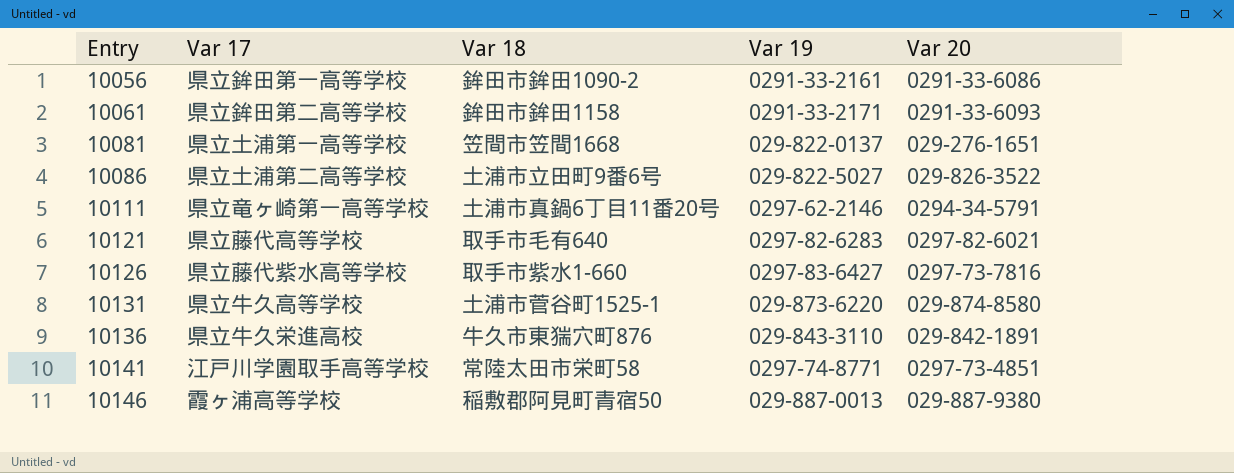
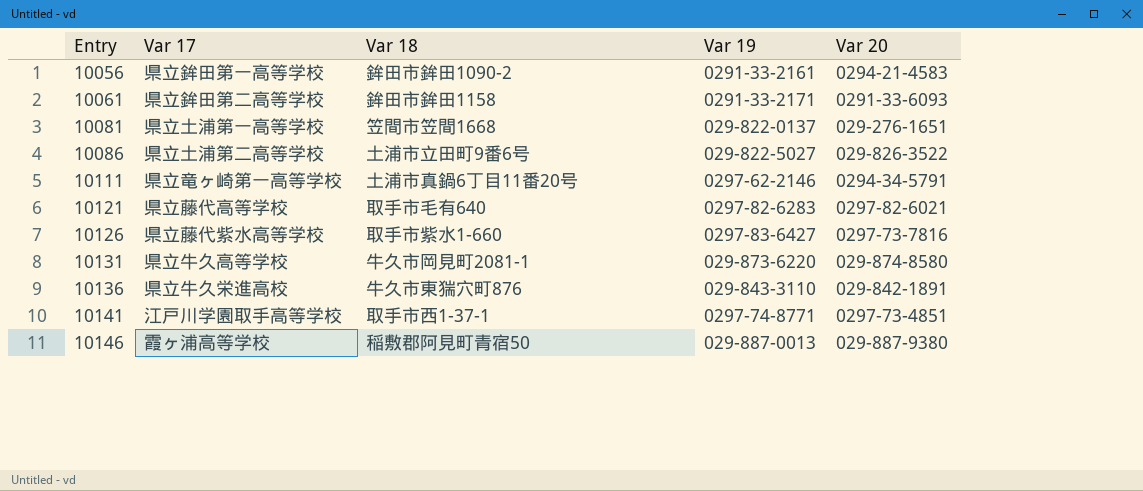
10056 | Var 20: 0291-33-6086 -> 0294-21-4583
10131 | Var 18: 土浦市菅谷町1525-1 -> 牛久市岡見町2081-1
10141 | Var 18: 常陸太田市栄町58 -> 取手市西1-37-1

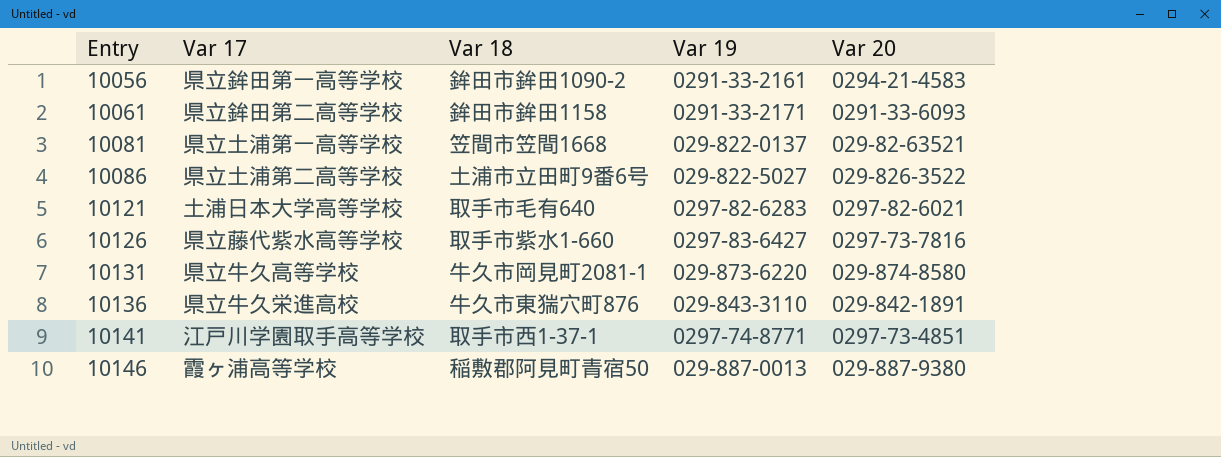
row 10111: 県立竜ヶ崎第一高等学校 | 土浦市真鍋6丁目11番20号 | 0297-62-2146 | 0294-34-5791 -> none
10081 | Var 20: 029-276-1651 -> 029-82-63521
10121 | Var 17: 県立藤代高等学校 -> 土浦日本大学高等学校

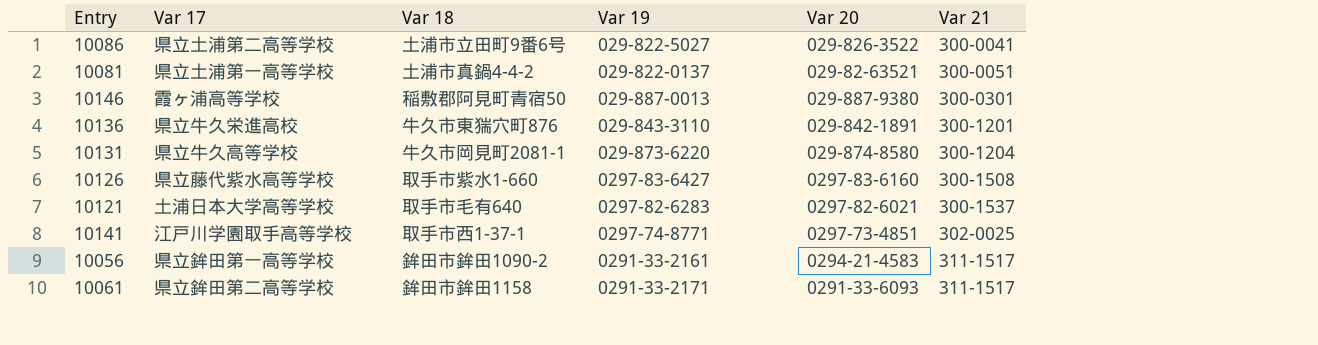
row order: Entry ascending -> Var 21 ascending
column Var 21 | position: none -> 6
10081 | Var 18: 笠間市笠間1668 -> 土浦市真鍋4-4-2
10126 | Var 20: 0297-73-7816 -> 0297-83-6160

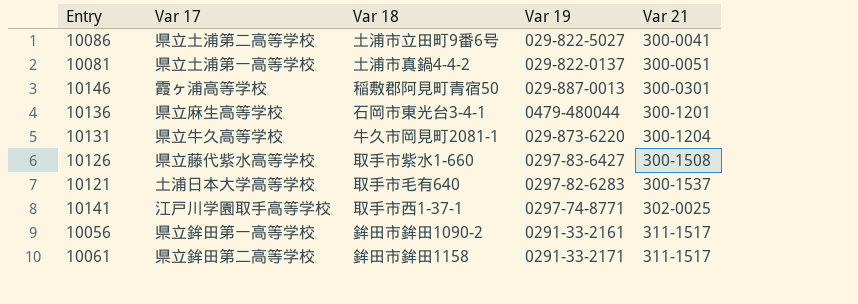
column Var 20 | position: 5 -> none
10136 | Var 17: 県立牛久栄進高校 -> 県立麻生高等学校
10136 | Var 18: 牛久市東猯穴町876 -> 石岡市東光台3-4-1
10136 | Var 19: 029-843-3110 -> 0479-480044

